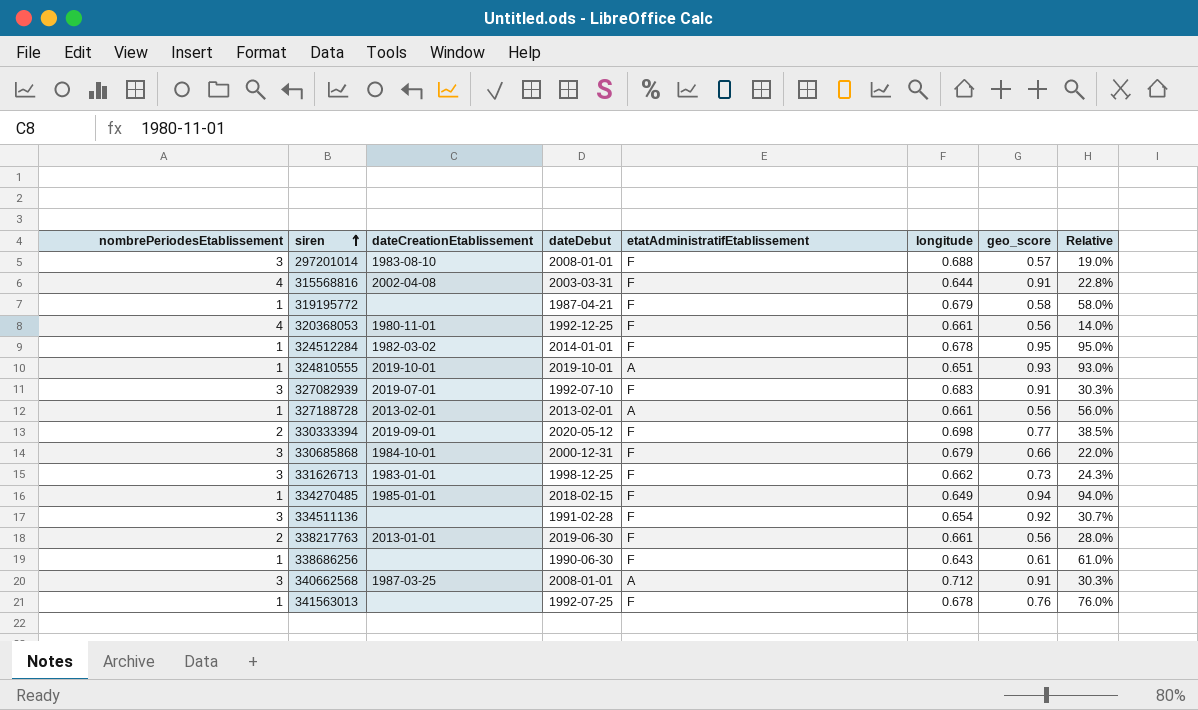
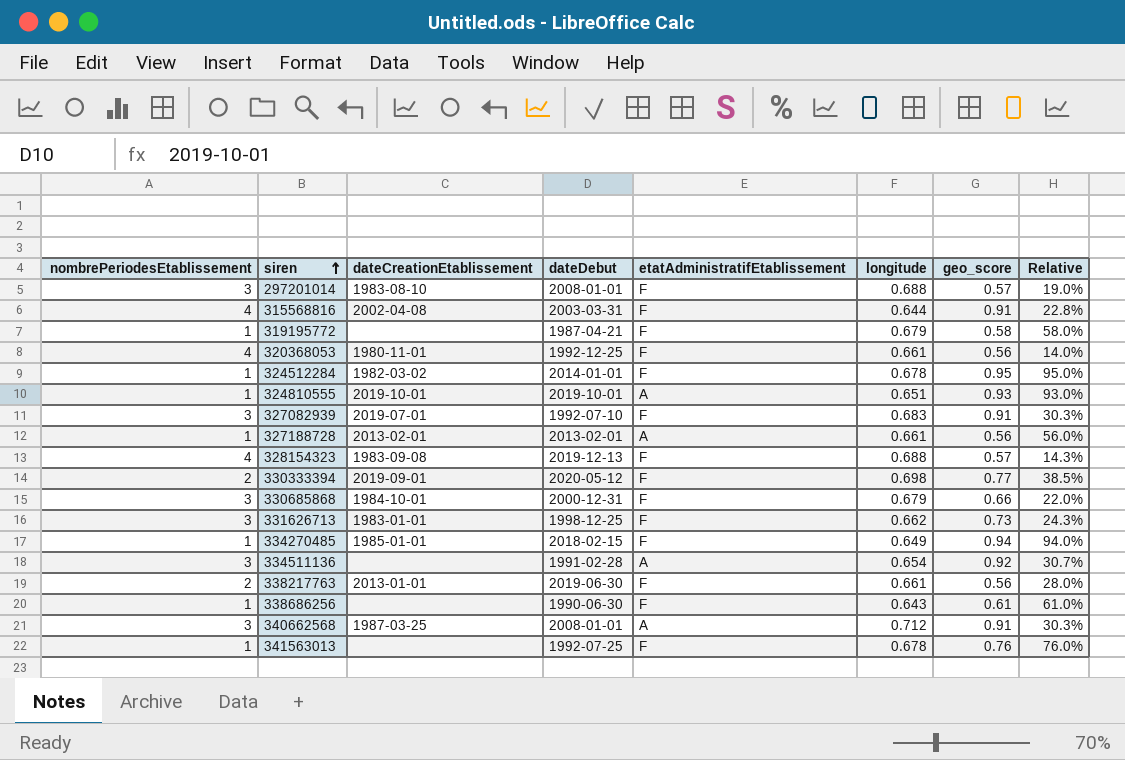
row 328154323: none -> 4 | 1983-09-08 | 2019-12-13 | F | 0.688 | 0.57 | 14.3%
334511136 | etatAdministratifEtablissement: F -> A

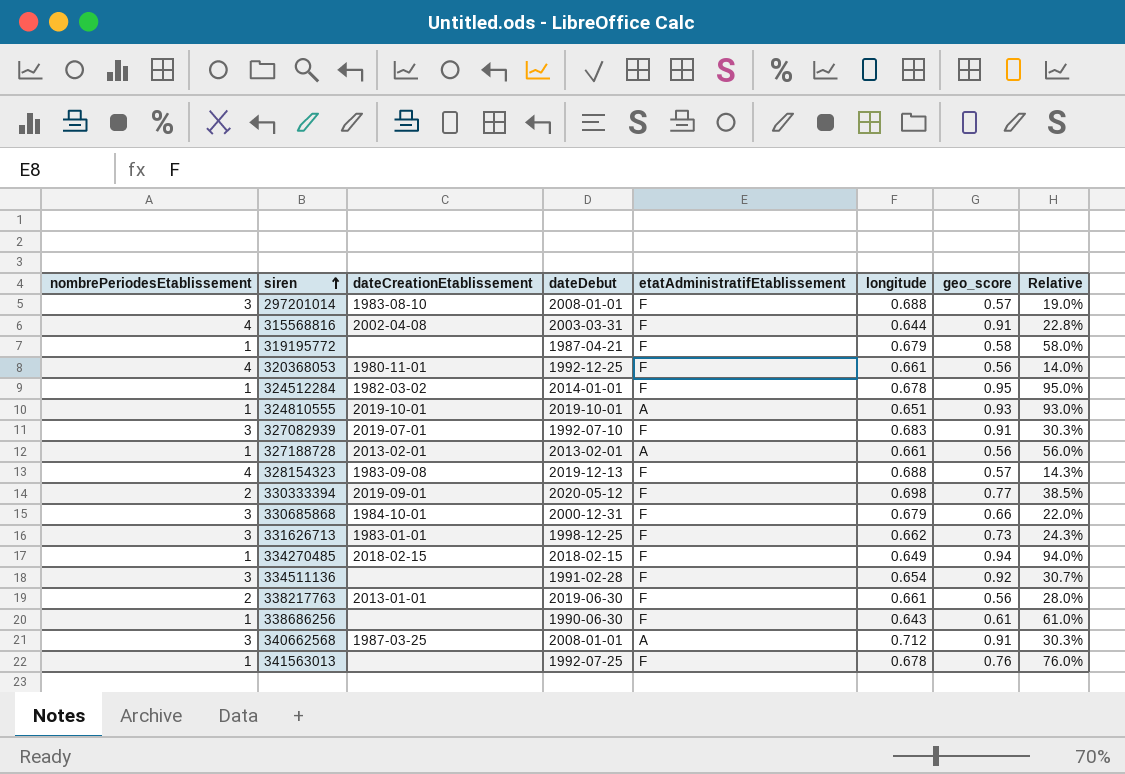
334270485 | dateCreationEtablissement: 1985-01-01 -> 2018-02-15
334511136 | etatAdministratifEtablissement: A -> F

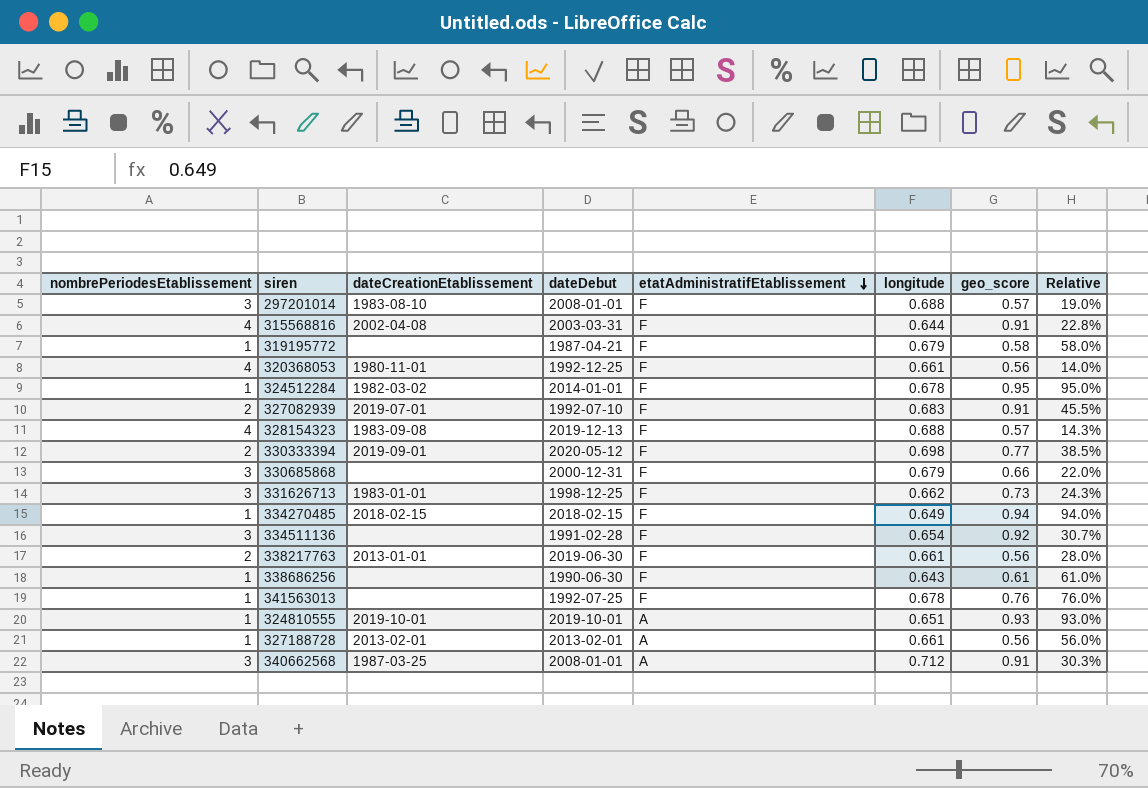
row order: siren ascending -> etatAdministratifEtablissement descending
327082939 | nombrePeriodesEtablissement: 3 -> 2
327082939 | Relative: 30.3% -> 45.5%
330685868 | dateCreationEtablissement: 1984-10-01 -> none

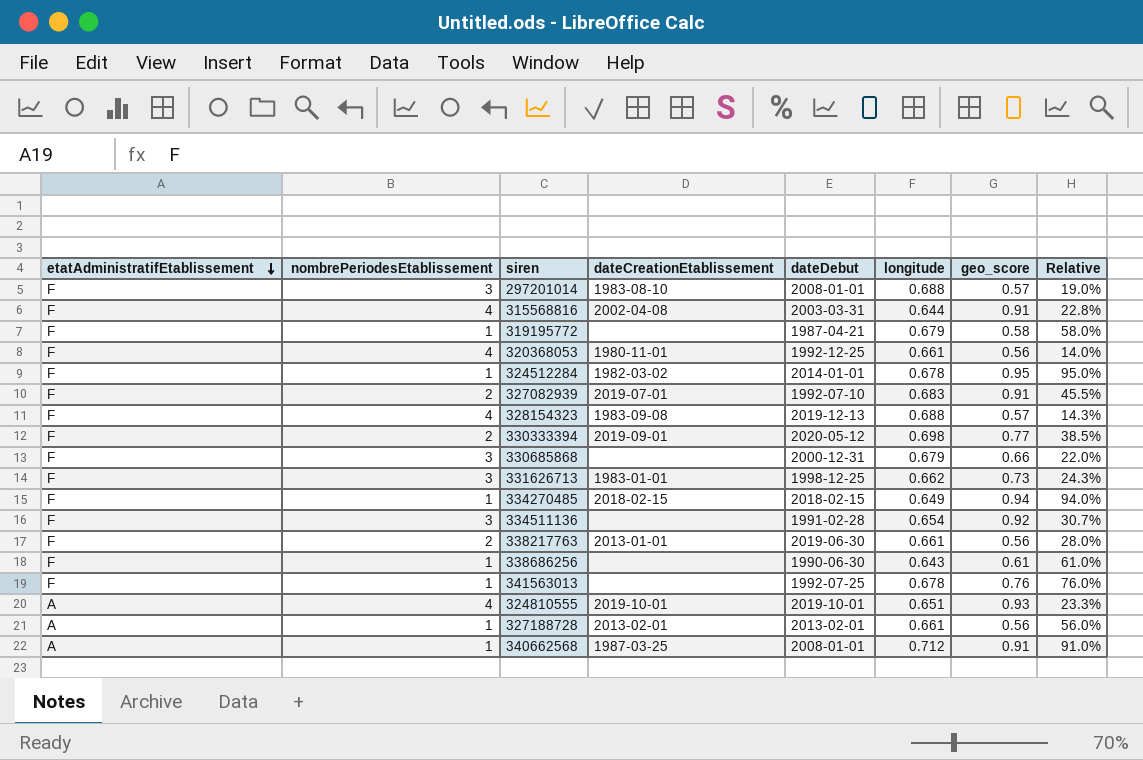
column etatAdministratifEtablissement | position: 5 -> 1
324810555 | nombrePeriodesEtablissement: 1 -> 4
324810555 | Relative: 93.0% -> 23.3%
340662568 | nombrePeriodesEtablissement: 3 -> 1
340662568 | Relative: 30.3% -> 91.0%

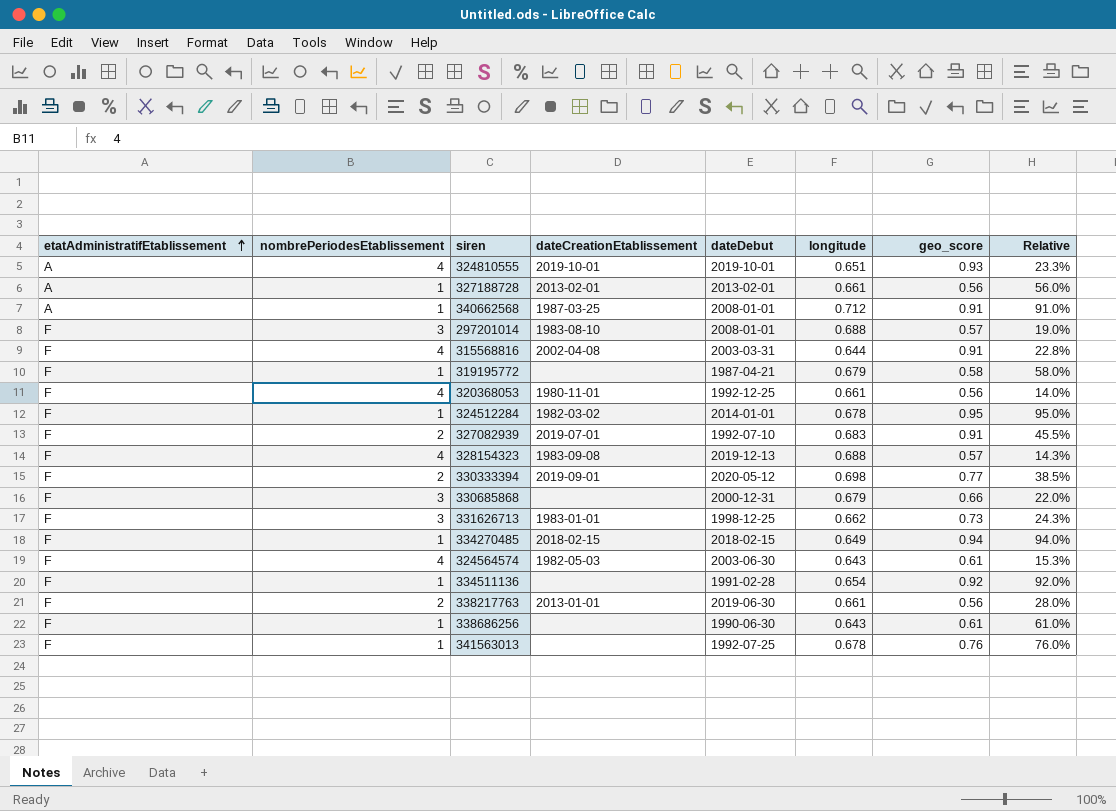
row order: etatAdministratifEtablissement descending -> etatAdministratifEtablissement ascending
row 324564574: none -> F | 4 | 1982-05-03 | 2003-06-30 | 0.643 | 0.61 | 15.3%
334511136 | nombrePeriodesEtablissement: 3 -> 1
334511136 | Relative: 30.7% -> 92.0%

